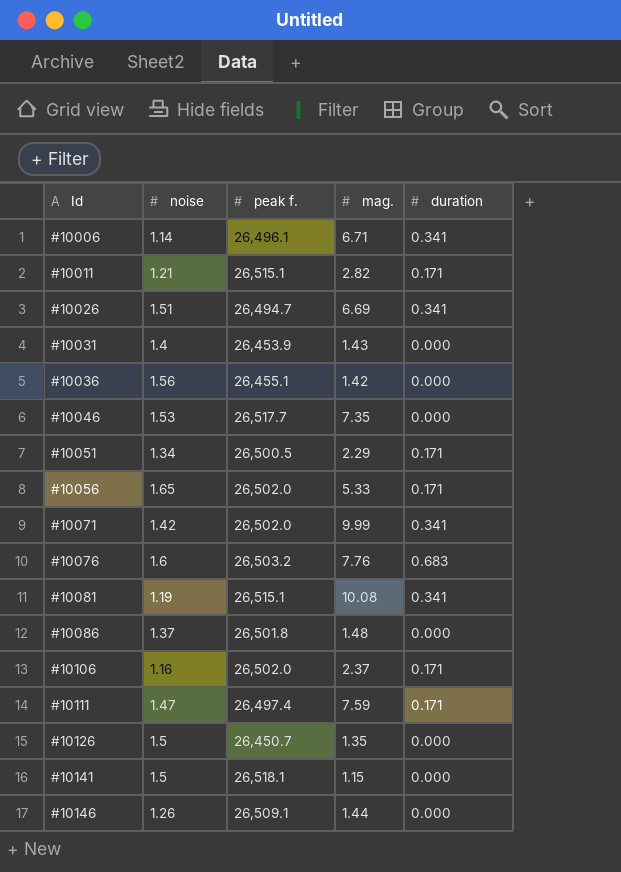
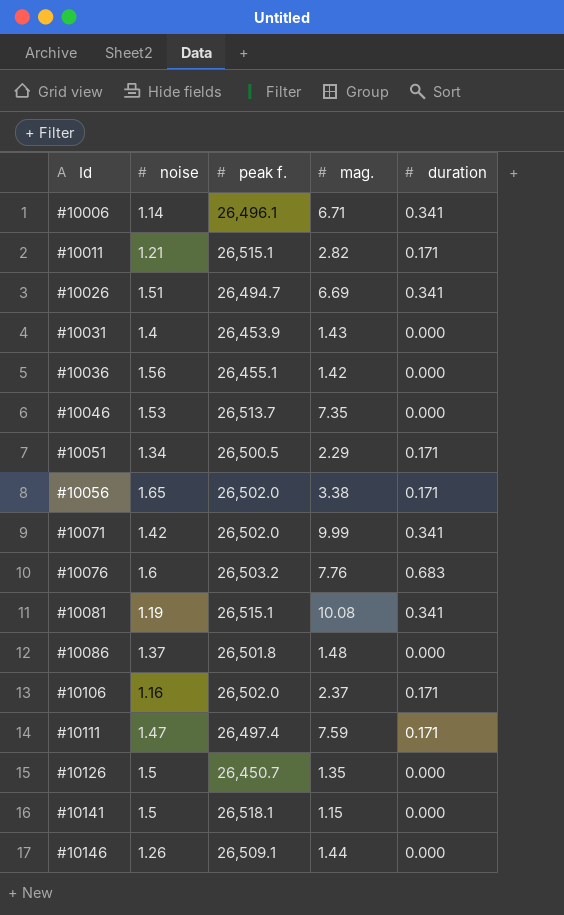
#10046 | peak f.: 26,517.7 -> 26,513.7
#10056 | mag.: 5.33 -> 3.38

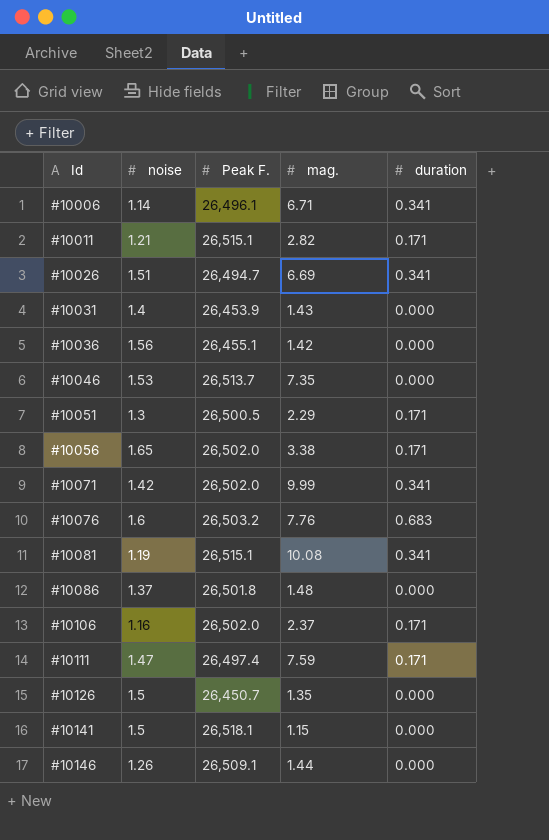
column name: peak f. -> Peak F.
#10051 | noise: 1.34 -> 1.3

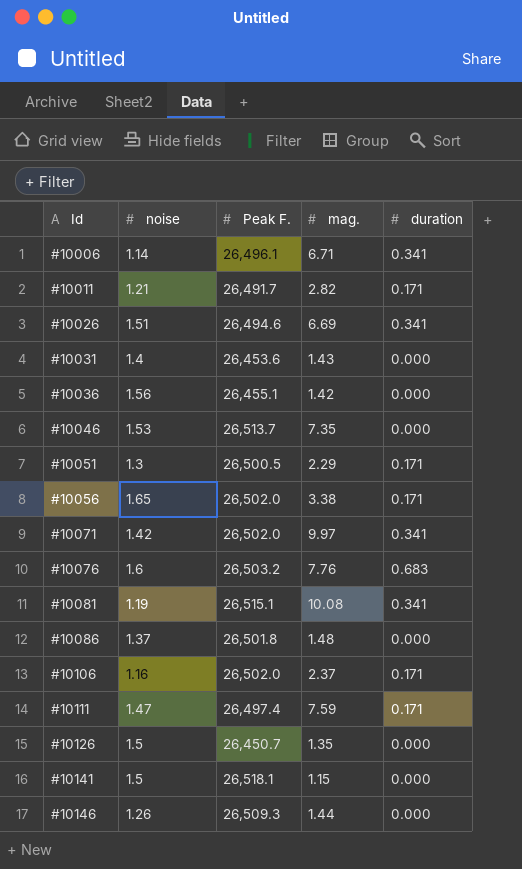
#10011 | Peak F.: 26,515.1 -> 26,491.7
#10026 | Peak F.: 26,494.7 -> 26,494.6
#10031 | Peak F.: 26,453.9 -> 26,453.6
#10071 | mag.: 9.99 -> 9.97
#10146 | Peak F.: 26,509.1 -> 26,509.3

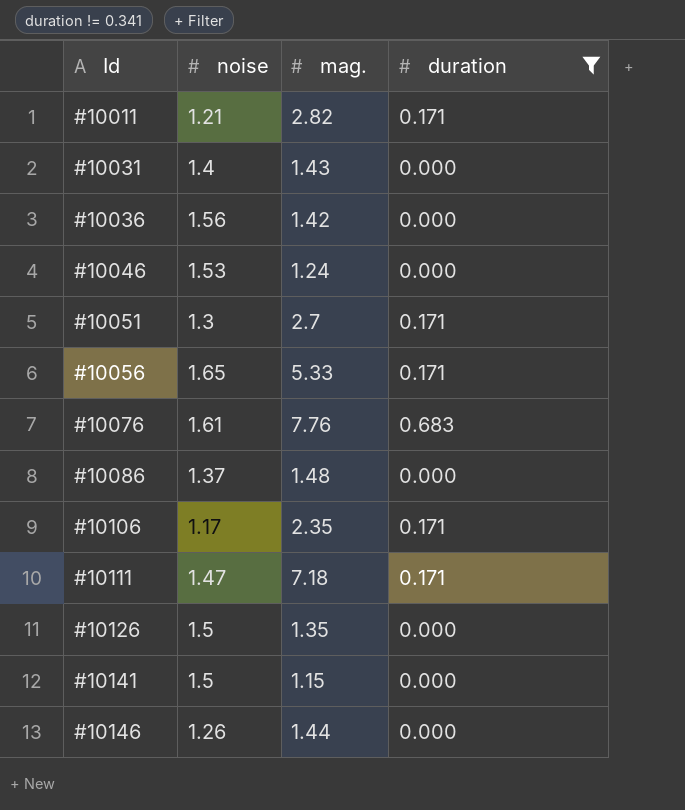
filter: none -> duration != 0.341
column Peak F. | position: 3 -> none
#10046 | mag.: 7.35 -> 1.24
#10051 | mag.: 2.29 -> 2.7
#10056 | mag.: 3.38 -> 5.33
#10076 | noise: 1.6 -> 1.61
#10106 | noise: 1.16 -> 1.17
#10106 | mag.: 2.37 -> 2.35
#10111 | mag.: 7.59 -> 7.18

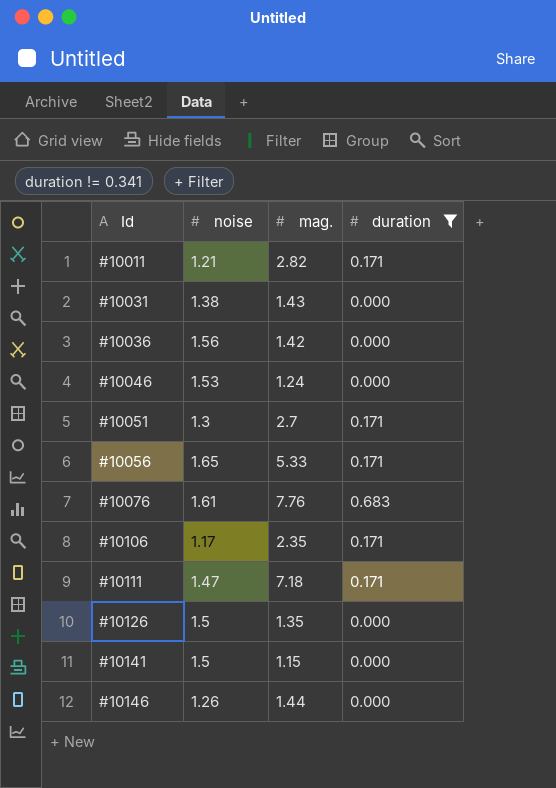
row #10086: 1.37 | 1.48 | 0.000 -> none
#10031 | noise: 1.4 -> 1.38

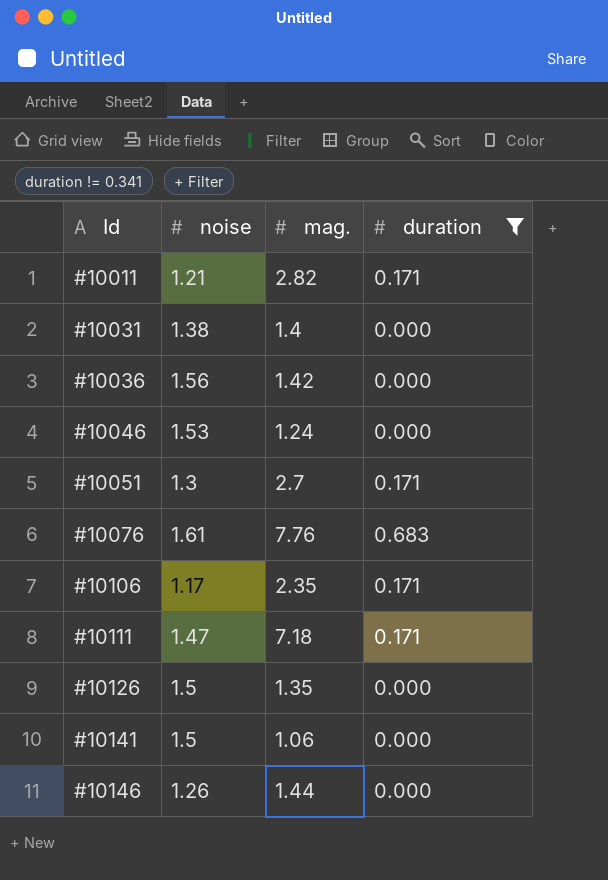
row #10056: 1.65 | 5.33 | 0.171 -> none
#10031 | mag.: 1.43 -> 1.4
#10141 | mag.: 1.15 -> 1.06

